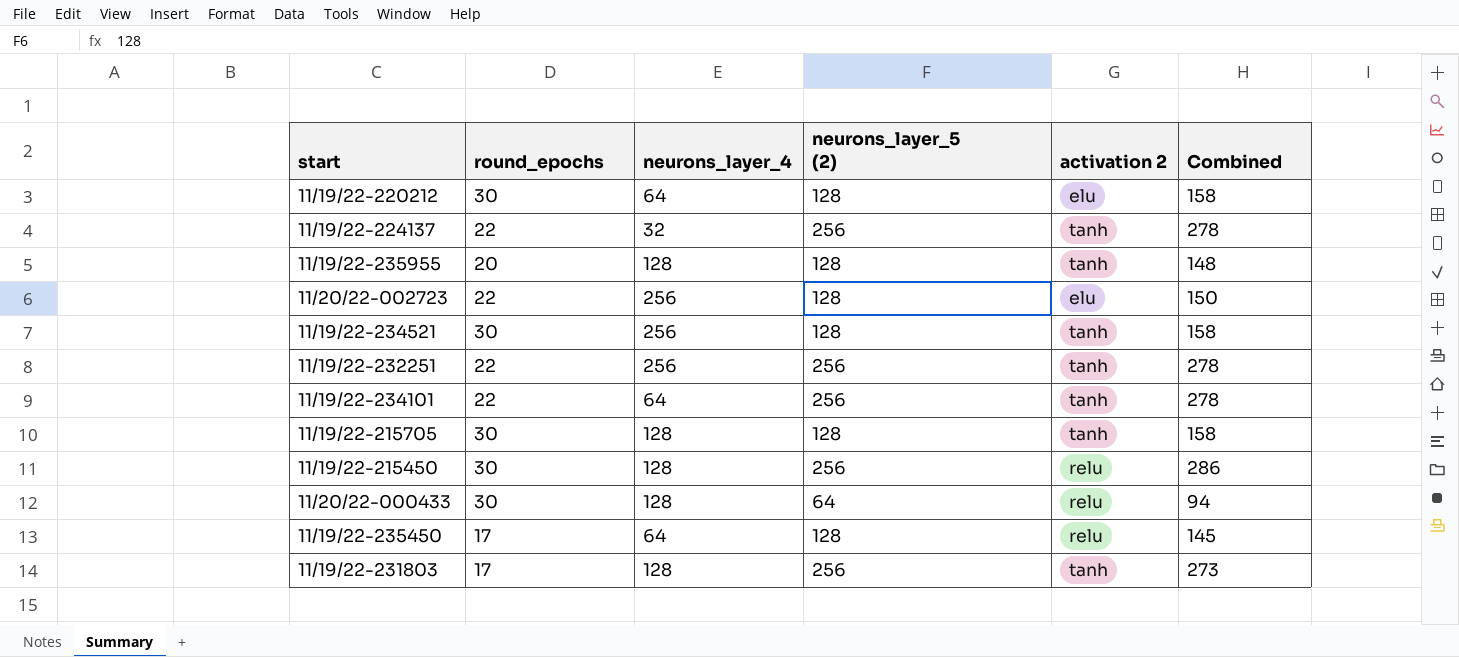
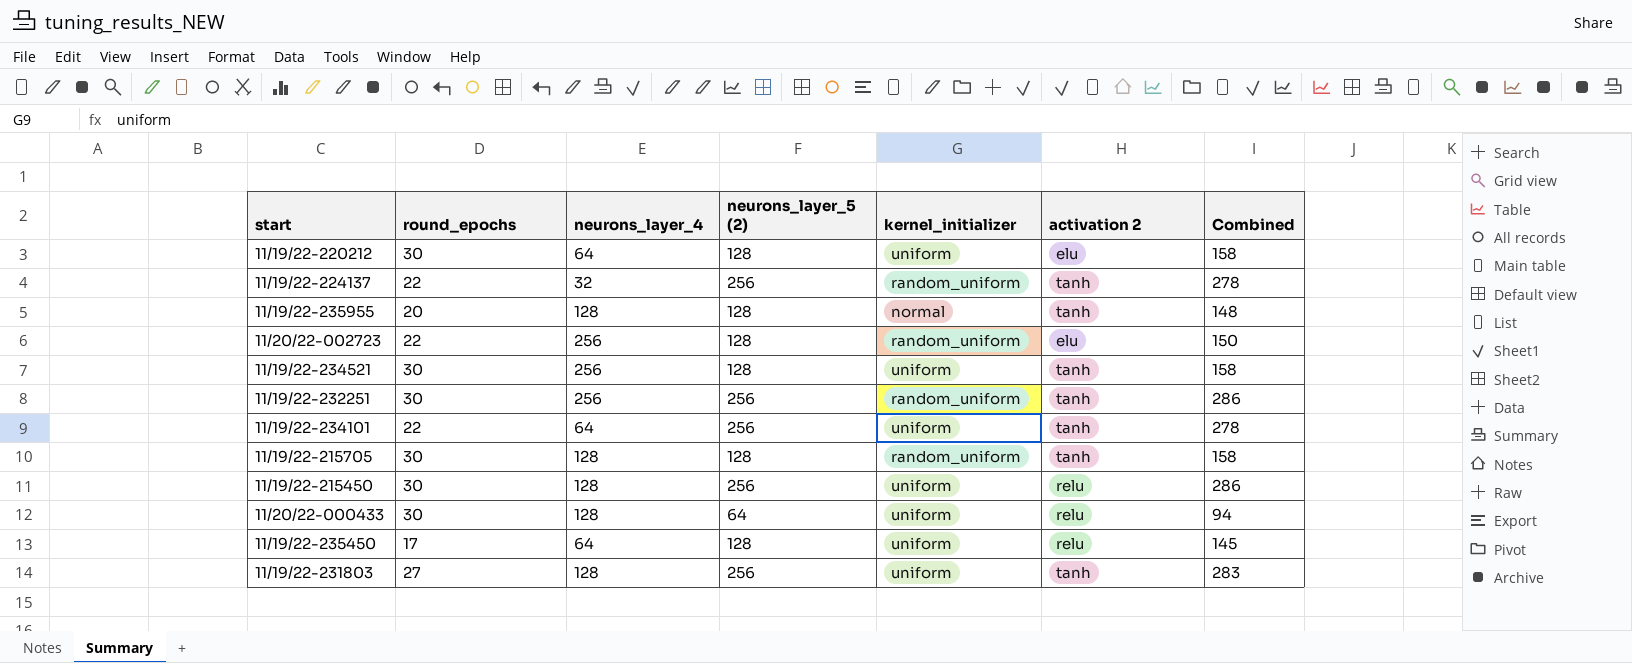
column kernel_initializer | position: none -> 5
11/19/22-232251 | round_epochs: 22 -> 30
11/19/22-232251 | Combined: 278 -> 286
11/19/22-231803 | round_epochs: 17 -> 27
11/19/22-231803 | Combined: 273 -> 283

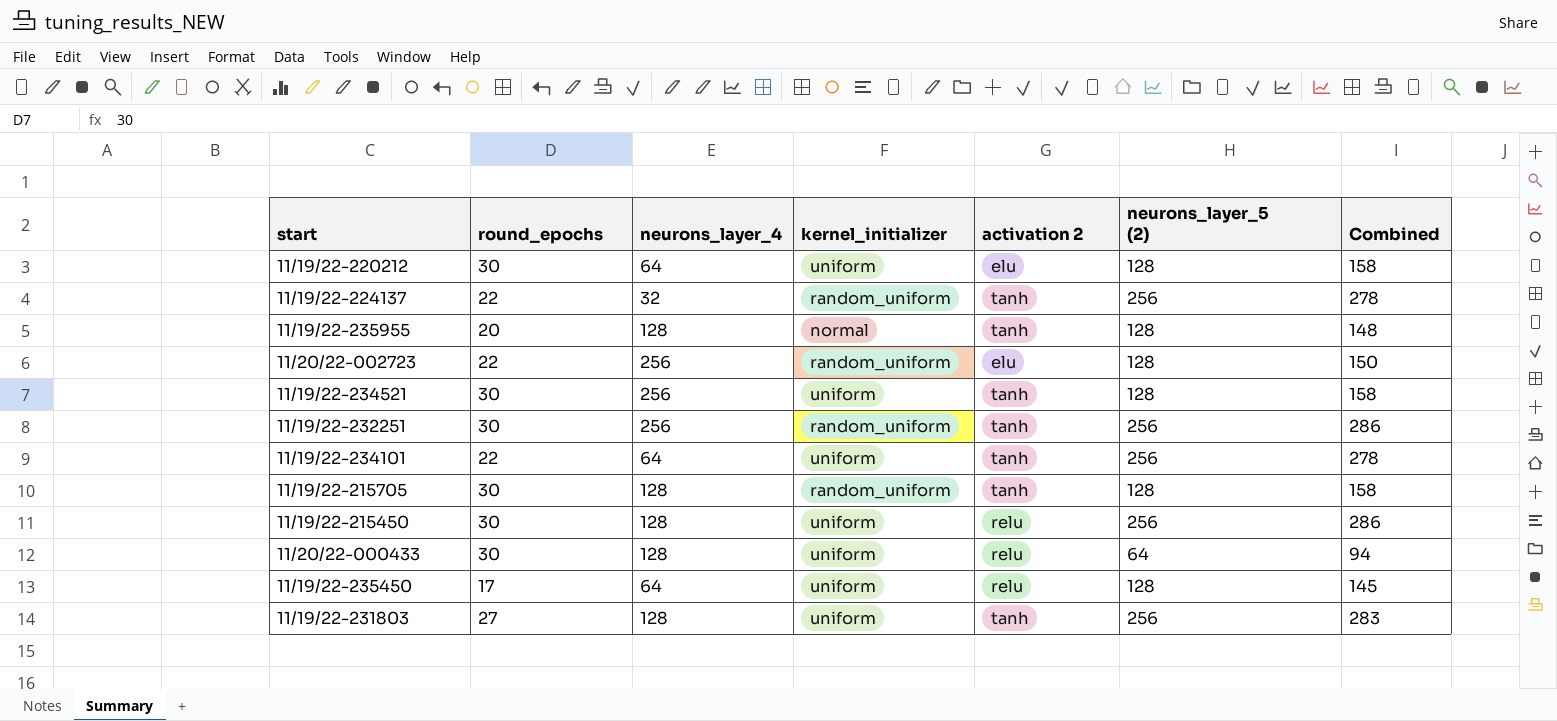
column neurons_layer_5 (2) | position: 4 -> 6

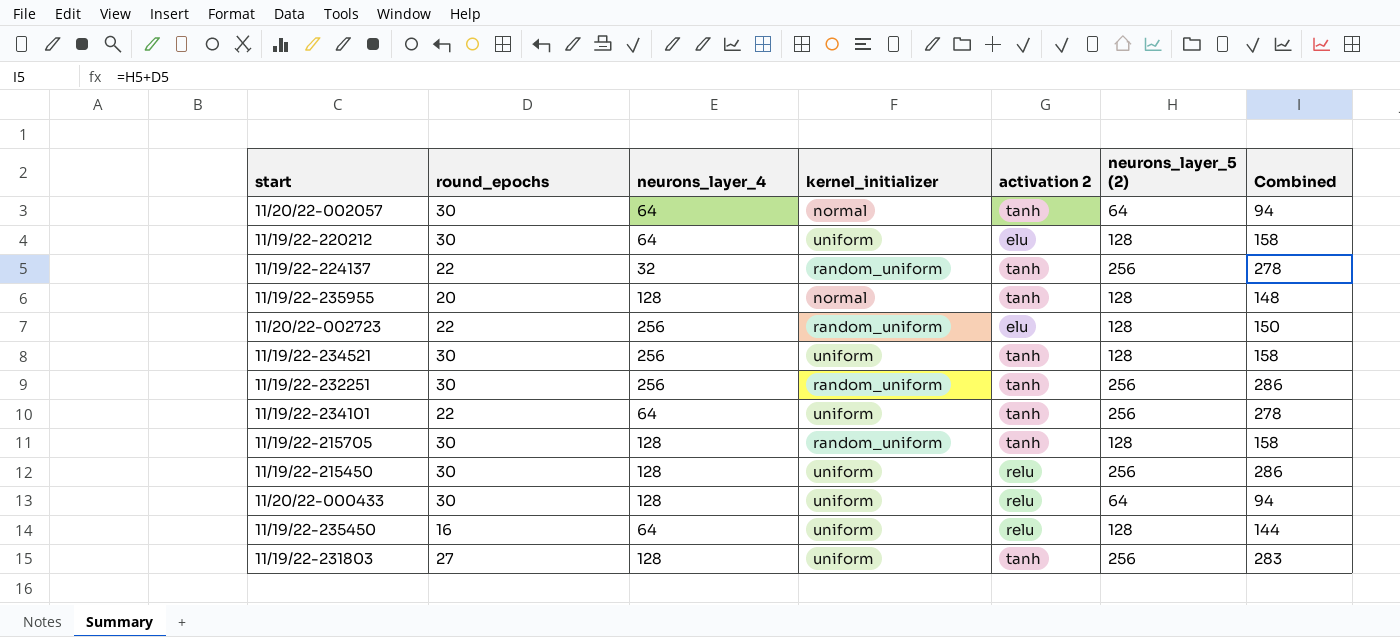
row 11/20/22-002057: none -> 30 | 64 | normal | tanh | 64 | 94
11/19/22-235450 | round_epochs: 17 -> 16
11/19/22-235450 | Combined: 145 -> 144

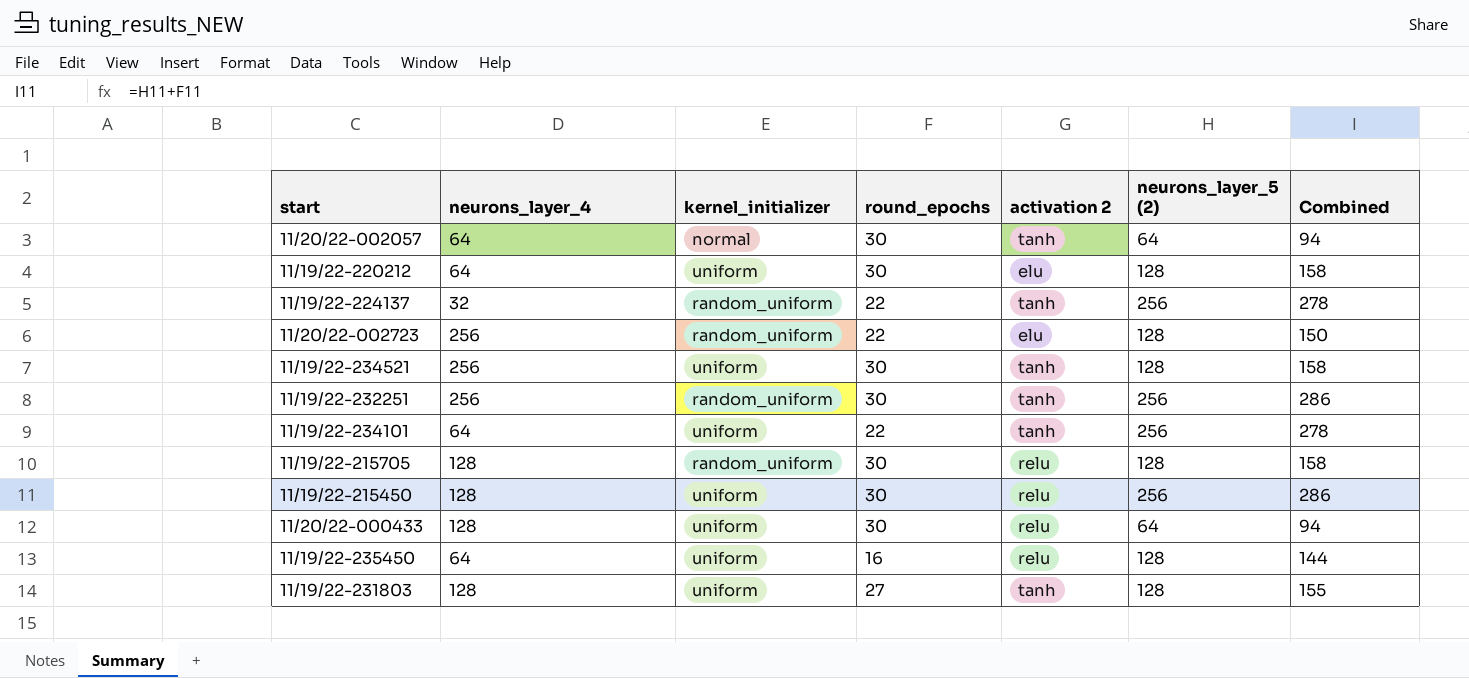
column round_epochs | position: 2 -> 4
row 11/19/22-235955: 20 | 128 | normal | tanh | 128 | 148 -> none
11/19/22-215705 | activation 2: tanh -> relu
11/19/22-231803 | neurons_layer_5 (2): 256 -> 128
11/19/22-231803 | Combined: 283 -> 155

